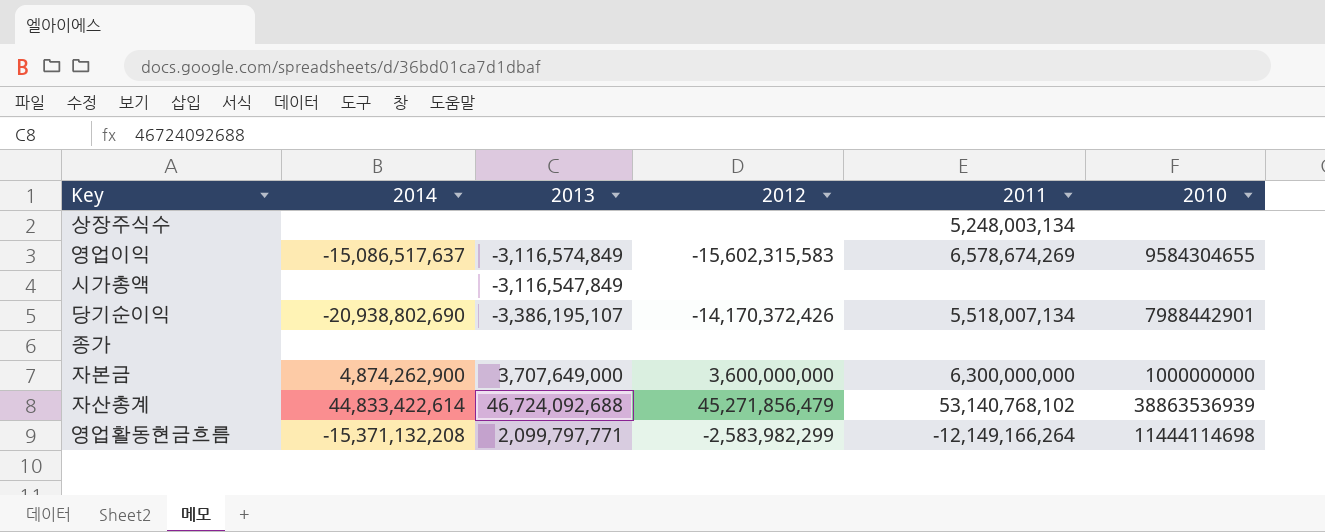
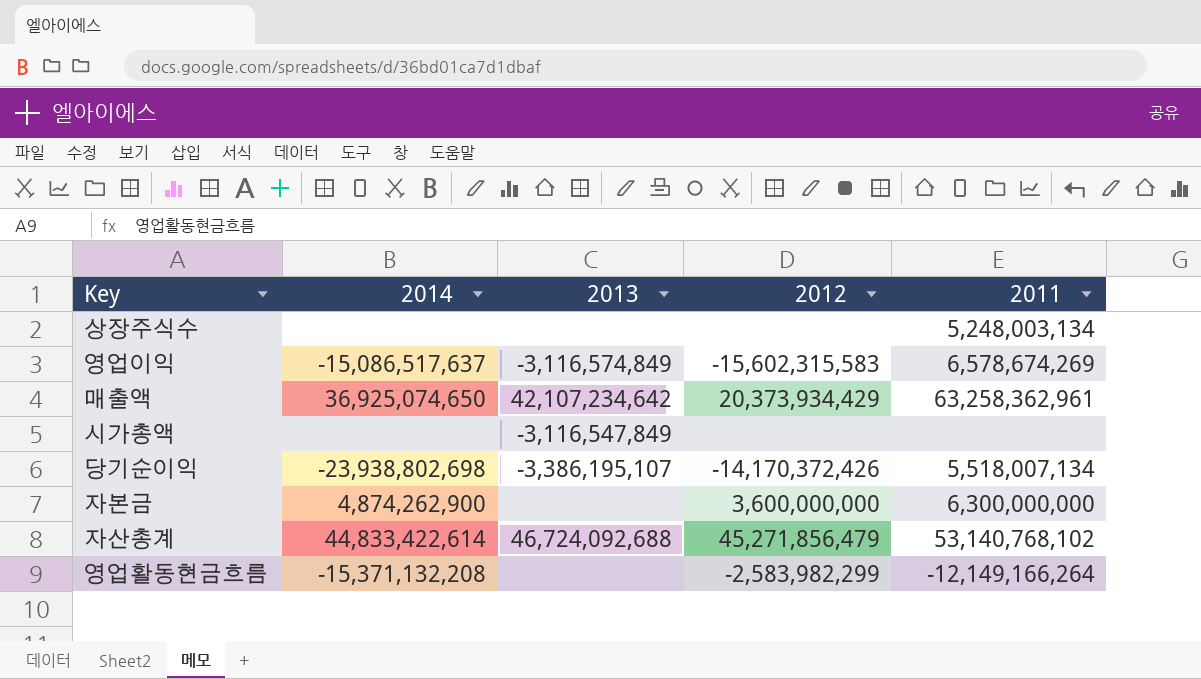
column 2010 | position: 6 -> none
row 종가: none | none | none | none | none -> none
row 매출액: none -> 36,925,074,650 | 42,107,234,642 | 20,373,934,429 | 63,258,362,961
당기순이익 | 2014: -20,938,802,690 -> -23,938,802,698
자본금 | 2013: 3,707,649,000 -> none
영업활동현금흐름 | 2013: 2,099,797,771 -> none

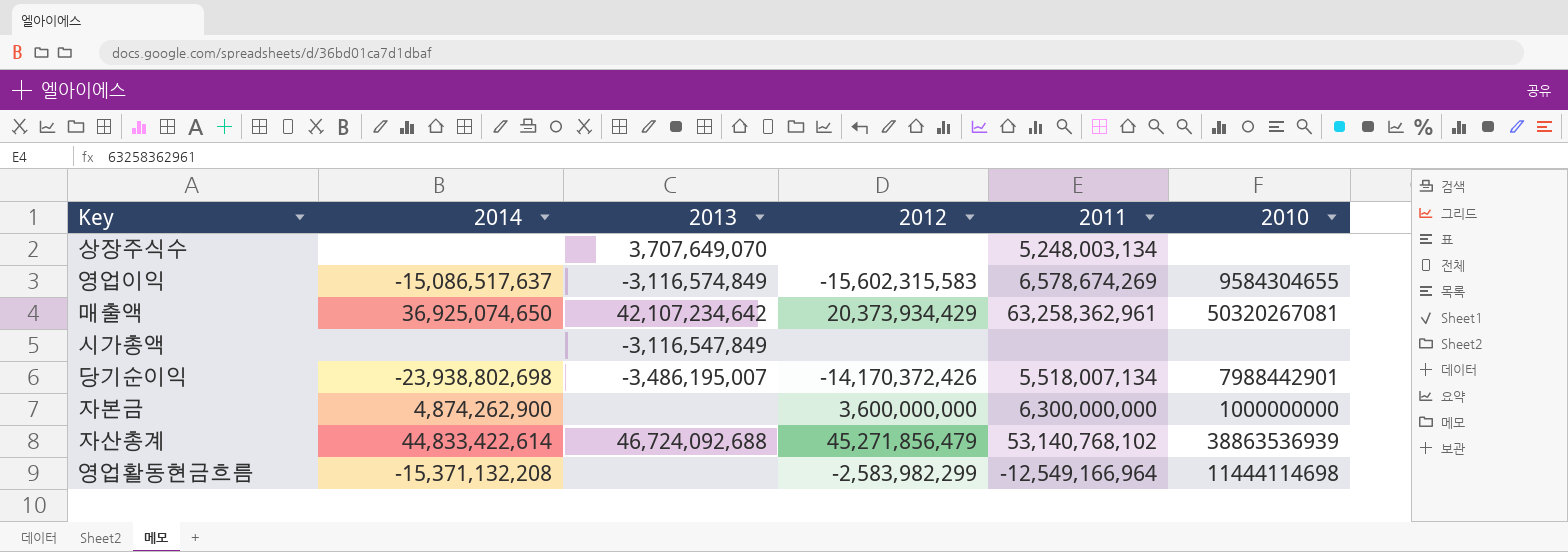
column 2010 | position: none -> 6
상장주식수 | 2013: none -> 3,707,649,070
당기순이익 | 2013: -3,386,195,107 -> -3,486,195,007
영업활동현금흐름 | 2011: -12,149,166,264 -> -12,549,166,964

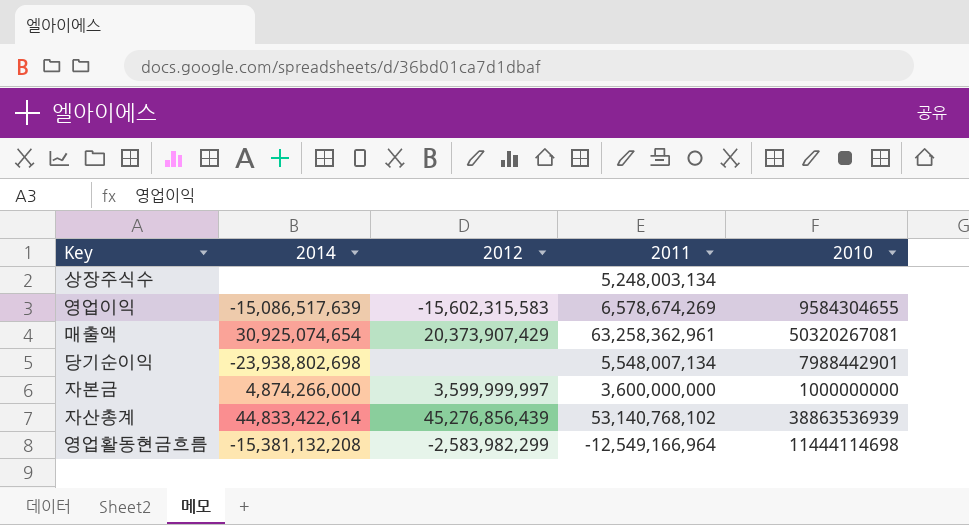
column 2013 | position: 3 -> none
row 시가총액: none | -3,116,547,849 | none | none | none -> none
영업이익 | 2014: -15,086,517,637 -> -15,086,517,639
매출액 | 2014: 36,925,074,650 -> 30,925,074,654
매출액 | 2012: 20,373,934,429 -> 20,373,907,429
당기순이익 | 2012: -14,170,372,426 -> none
당기순이익 | 2011: 5,518,007,134 -> 5,548,007,134
자본금 | 2014: 4,874,262,900 -> 4,874,266,000
자본금 | 2012: 3,600,000,000 -> 3,599,999,997
자본금 | 2011: 6,300,000,000 -> 3,600,000,000
자산총계 | 2012: 45,271,856,479 -> 45,276,856,439
영업활동현금흐름 | 2014: -15,371,132,208 -> -15,381,132,208

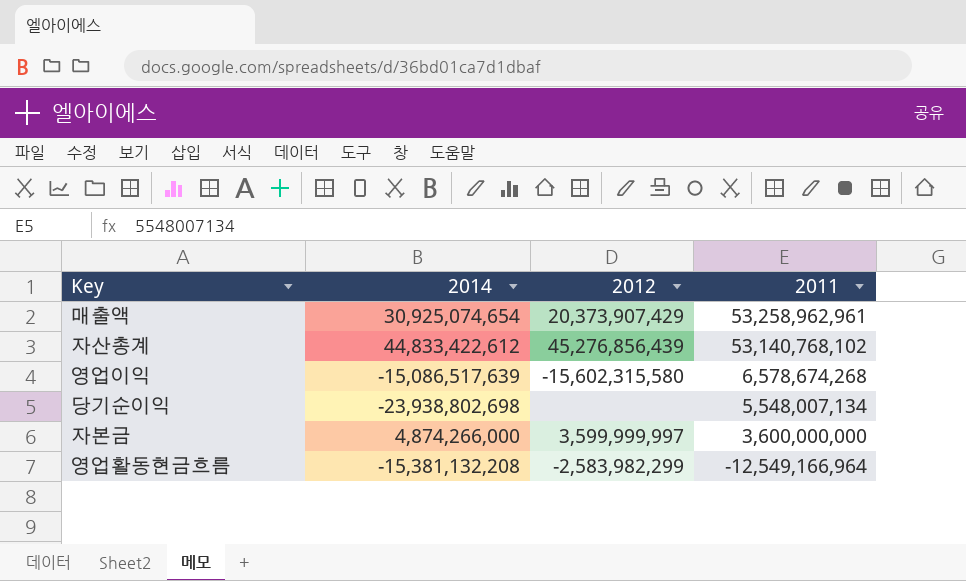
row order: none -> 2011 descending
column 2010 | position: 5 -> none
row 상장주식수: none | none | 5,248,003,134 | none -> none
매출액 | 2011: 63,258,362,961 -> 53,258,962,961
자산총계 | 2014: 44,833,422,614 -> 44,833,422,612
영업이익 | 2012: -15,602,315,583 -> -15,602,315,580
영업이익 | 2011: 6,578,674,269 -> 6,578,674,268

